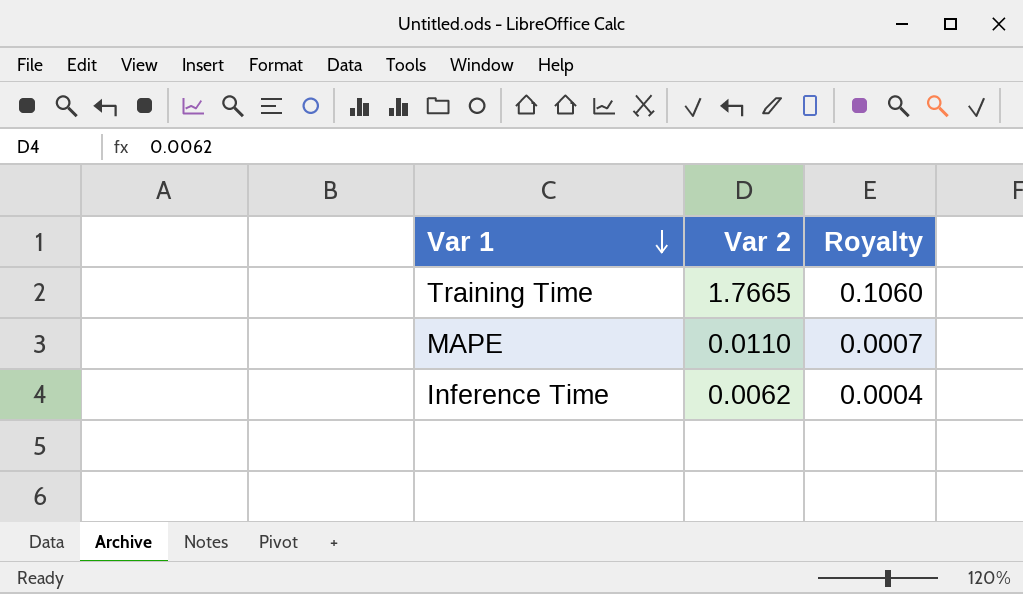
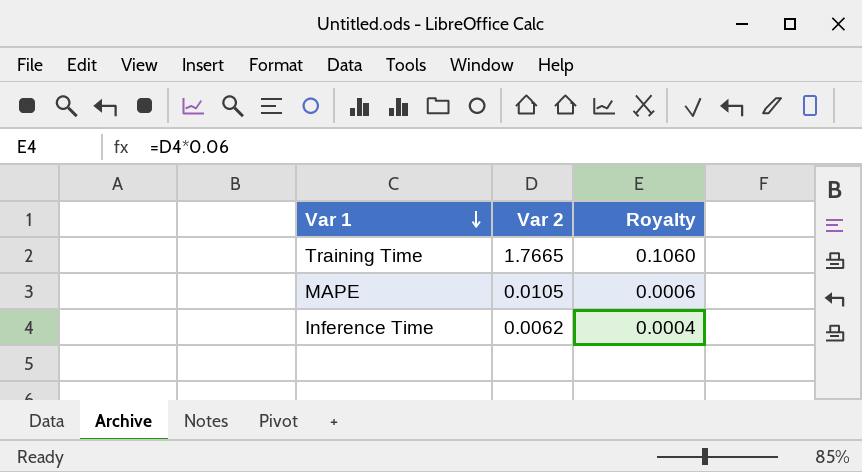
MAPE | Var 2: 0.0110 -> 0.0105
MAPE | Royalty: 0.0007 -> 0.0006

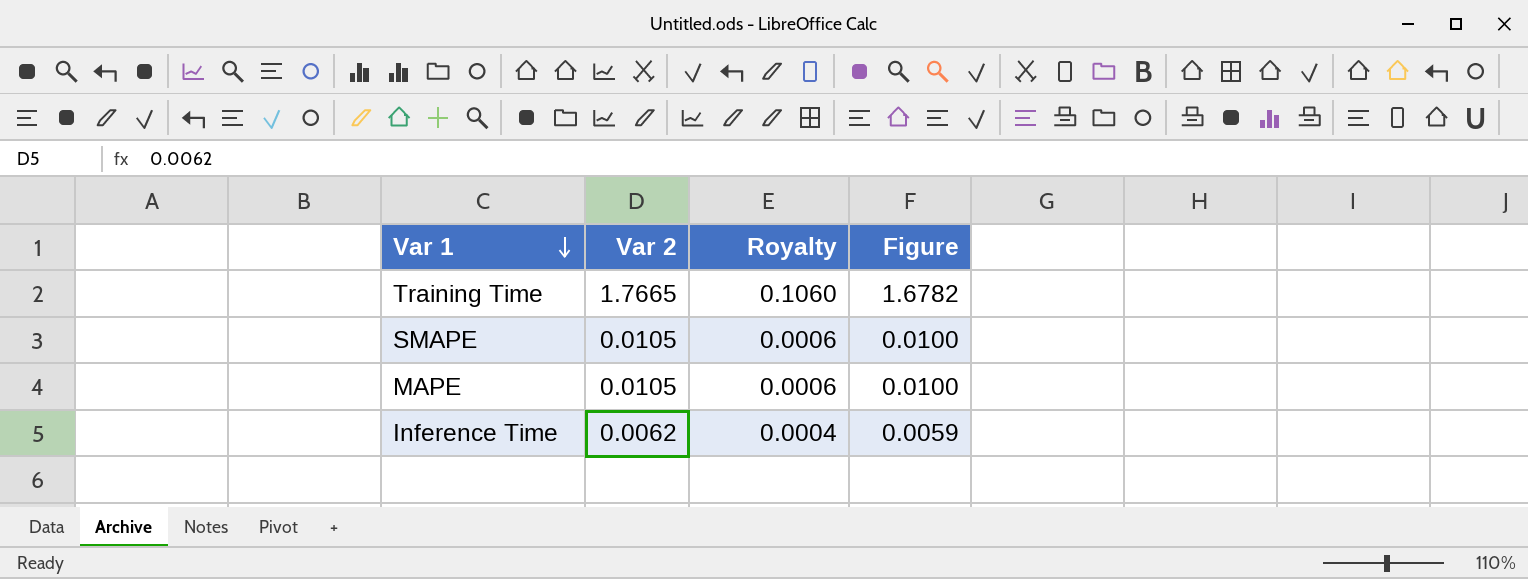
column Figure | formula: none -> [Var 2] * 0.95
row SMAPE: none -> 0.0105 | 0.0006 | 0.0100

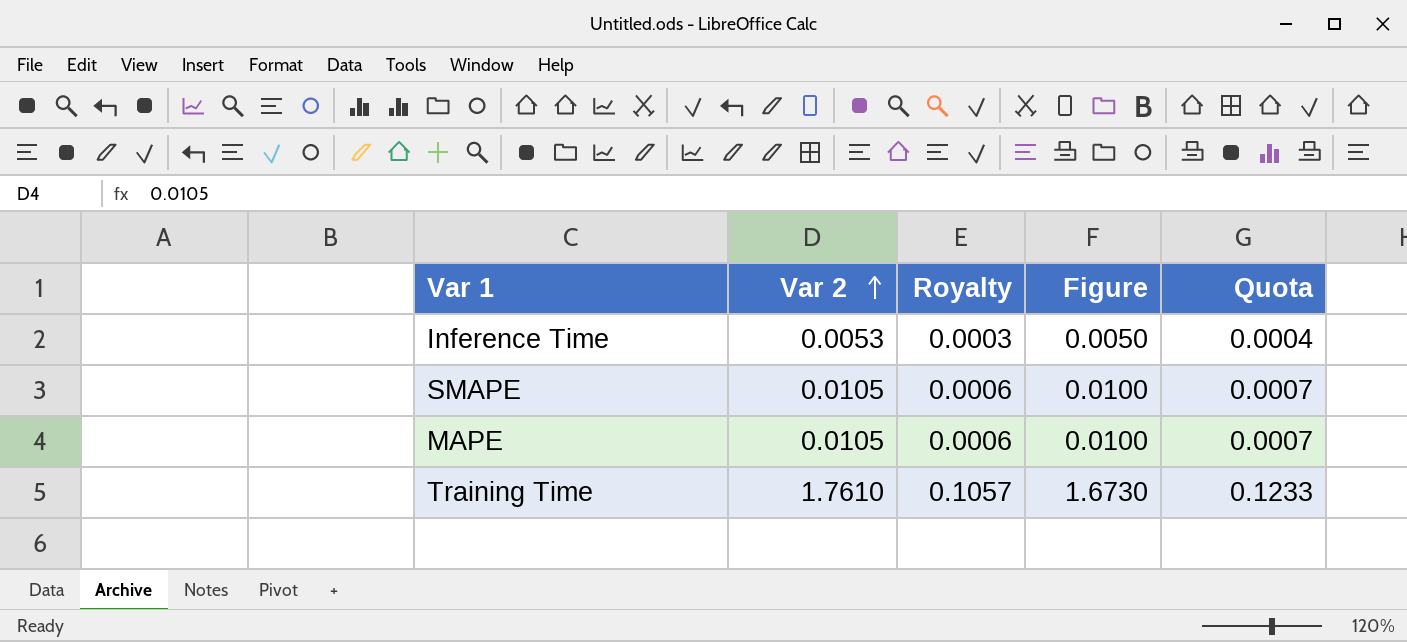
row order: Var 1 descending -> Var 2 ascending
column Quota | formula: none -> [Var 2] * 0.07
Inference Time | Var 2: 0.0062 -> 0.0053
Inference Time | Royalty: 0.0004 -> 0.0003
Inference Time | Figure: 0.0059 -> 0.0050
Training Time | Var 2: 1.7665 -> 1.7610
Training Time | Royalty: 0.1060 -> 0.1057
Training Time | Figure: 1.6782 -> 1.6730

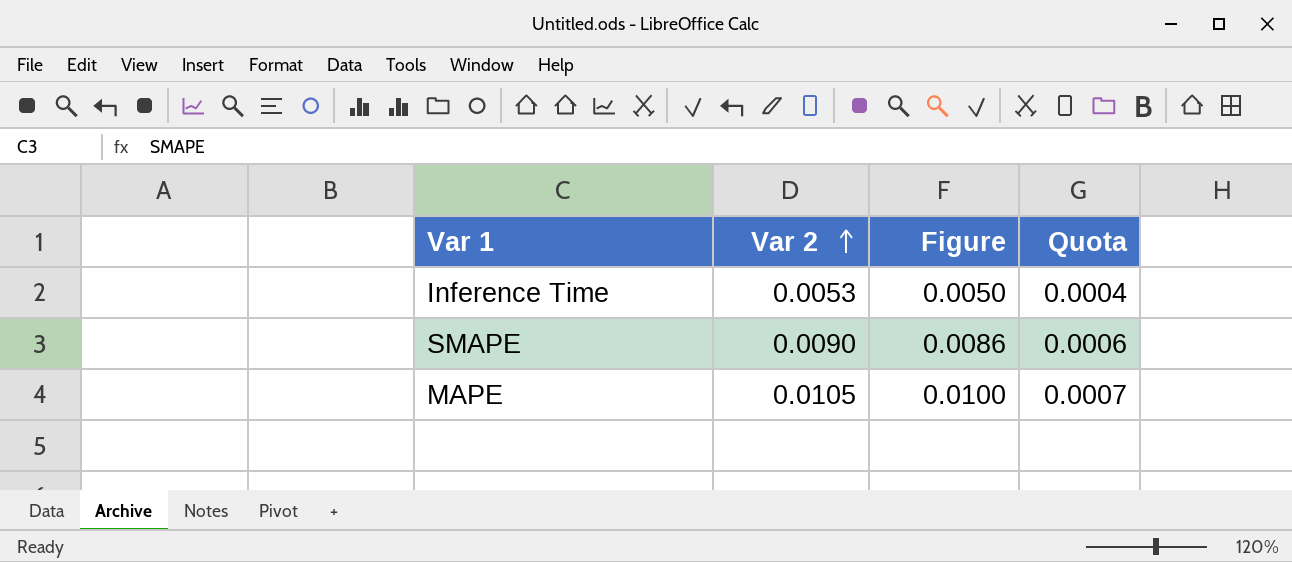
column Royalty | formula: [Var 2] * 0.06 -> none
row Training Time: 1.7610 | 0.1057 | 1.6730 | 0.1233 -> none
SMAPE | Var 2: 0.0105 -> 0.0090
SMAPE | Figure: 0.0100 -> 0.0086
SMAPE | Quota: 0.0007 -> 0.0006

